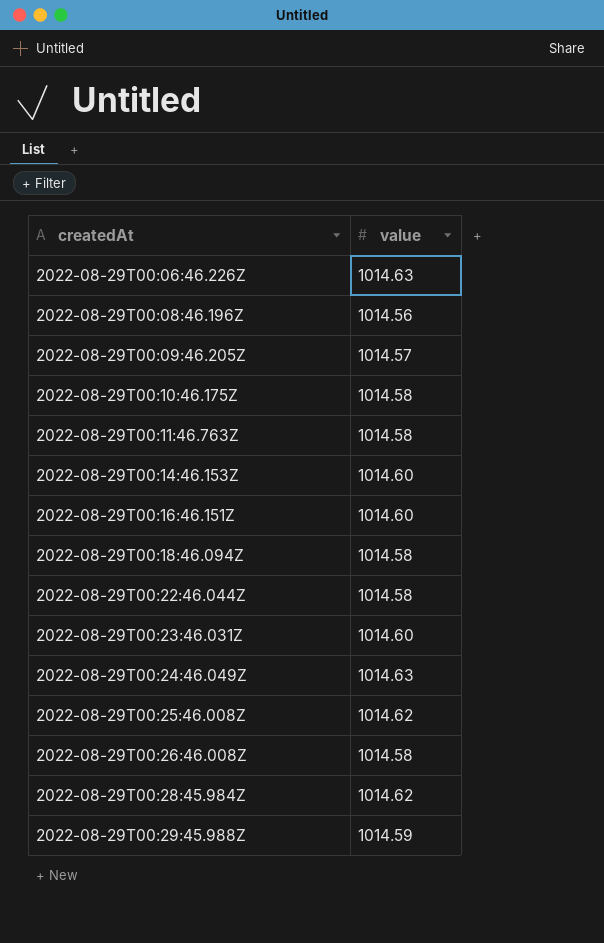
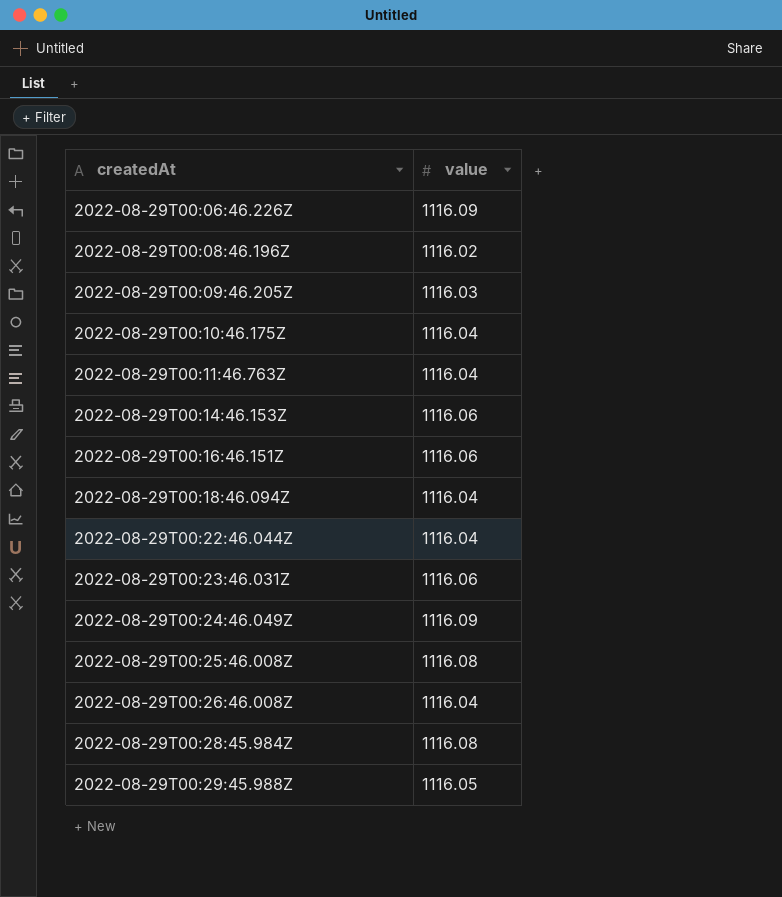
2022-08-29T00:06:46.226Z | value: 1014.63 -> 1116.09
2022-08-29T00:08:46.196Z | value: 1014.56 -> 1116.02
2022-08-29T00:09:46.205Z | value: 1014.57 -> 1116.03
2022-08-29T00:10:46.175Z | value: 1014.58 -> 1116.04
2022-08-29T00:11:46.763Z | value: 1014.58 -> 1116.04
2022-08-29T00:14:46.153Z | value: 1014.60 -> 1116.06
2022-08-29T00:16:46.151Z | value: 1014.60 -> 1116.06
2022-08-29T00:18:46.094Z | value: 1014.58 -> 1116.04
2022-08-29T00:22:46.044Z | value: 1014.58 -> 1116.04
2022-08-29T00:23:46.031Z | value: 1014.60 -> 1116.06
2022-08-29T00:24:46.049Z | value: 1014.63 -> 1116.09
2022-08-29T00:25:46.008Z | value: 1014.62 -> 1116.08
2022-08-29T00:26:46.008Z | value: 1014.58 -> 1116.04
2022-08-29T00:28:45.984Z | value: 1014.62 -> 1116.08
2022-08-29T00:29:45.988Z | value: 1014.59 -> 1116.05

